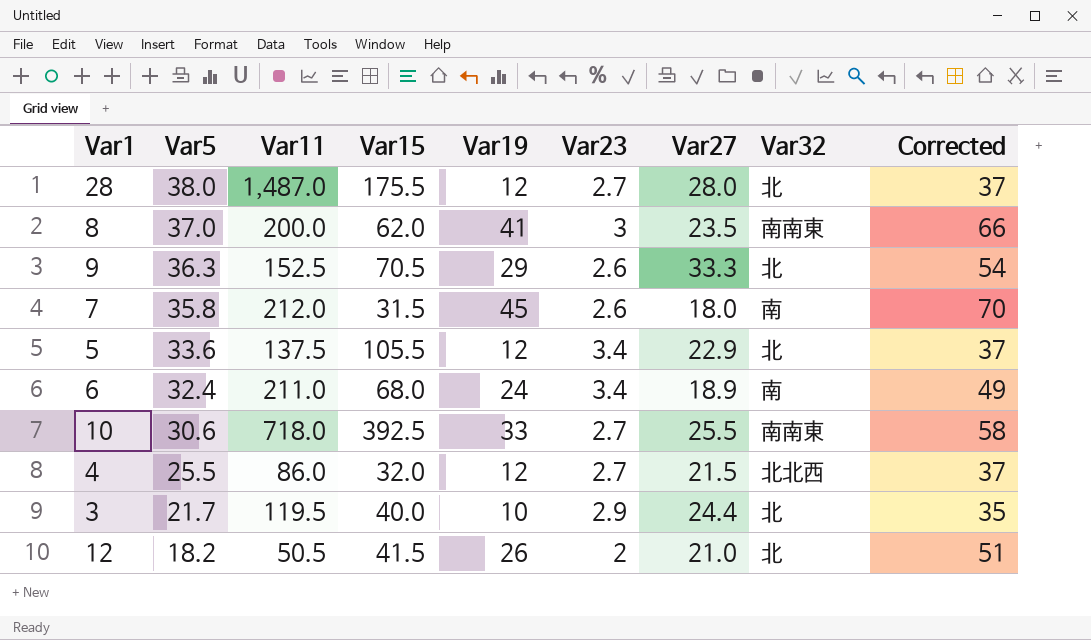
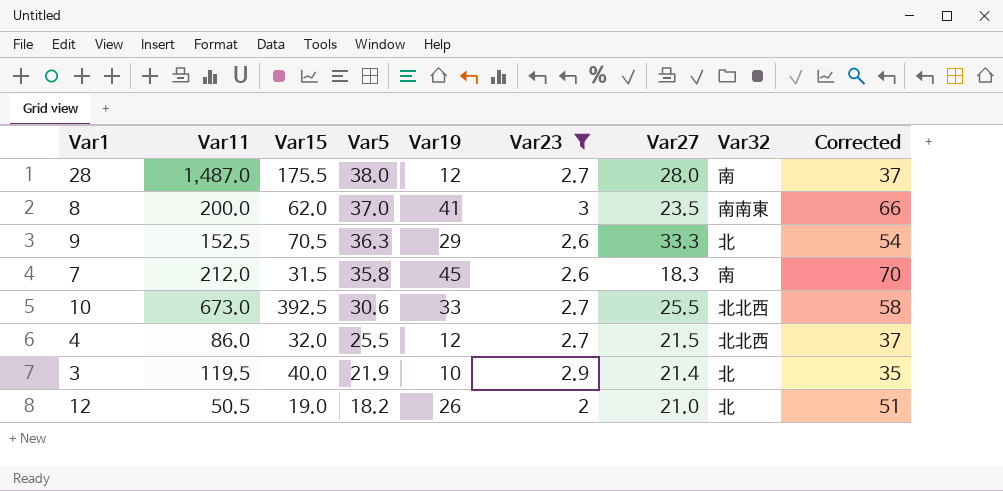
filter: none -> Var23 != 3.4
column Var5 | position: 2 -> 4
28 | Var32: 北 -> 南
7 | Var27: 18.0 -> 18.3
10 | Var11: 718.0 -> 673.0
10 | Var32: 南南東 -> 北北西
3 | Var5: 21.7 -> 21.9
3 | Var27: 24.4 -> 21.4
12 | Var15: 41.5 -> 19.0

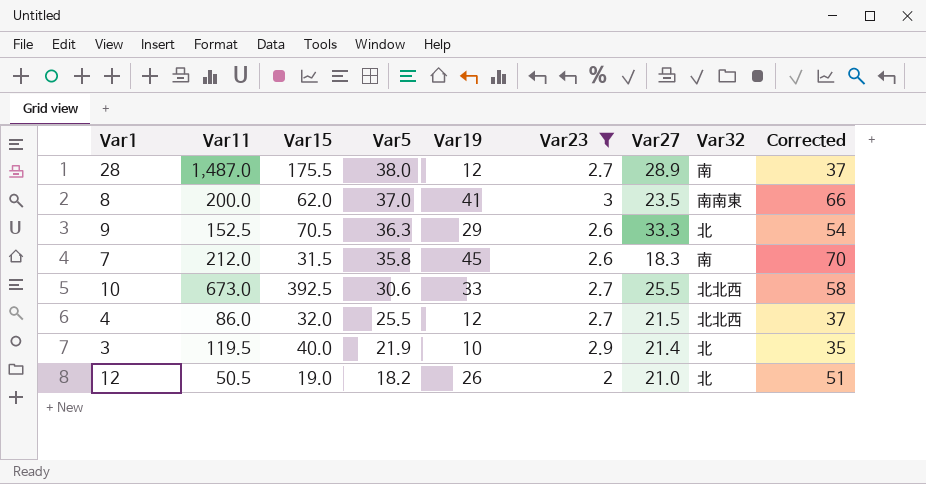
28 | Var27: 28.0 -> 28.9

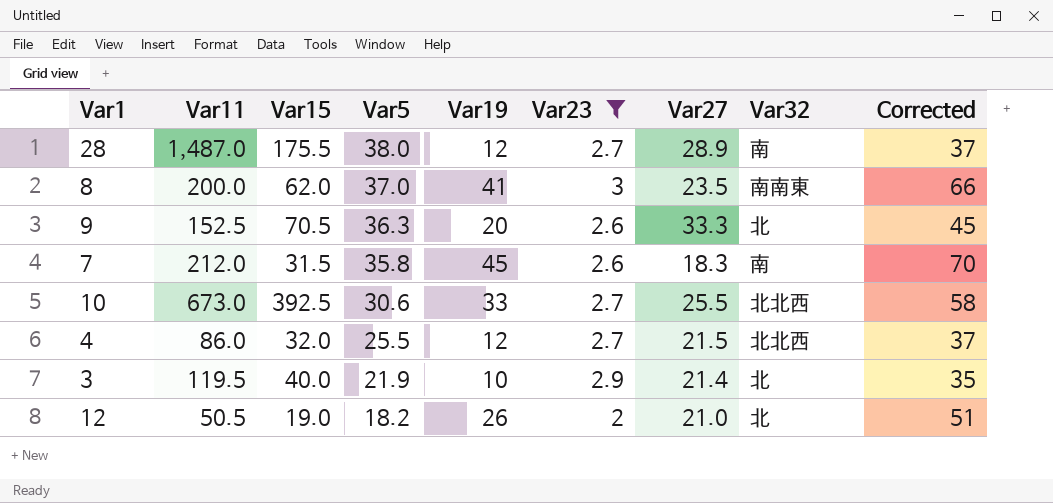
9 | Var19: 29 -> 20
9 | Corrected: 54 -> 45

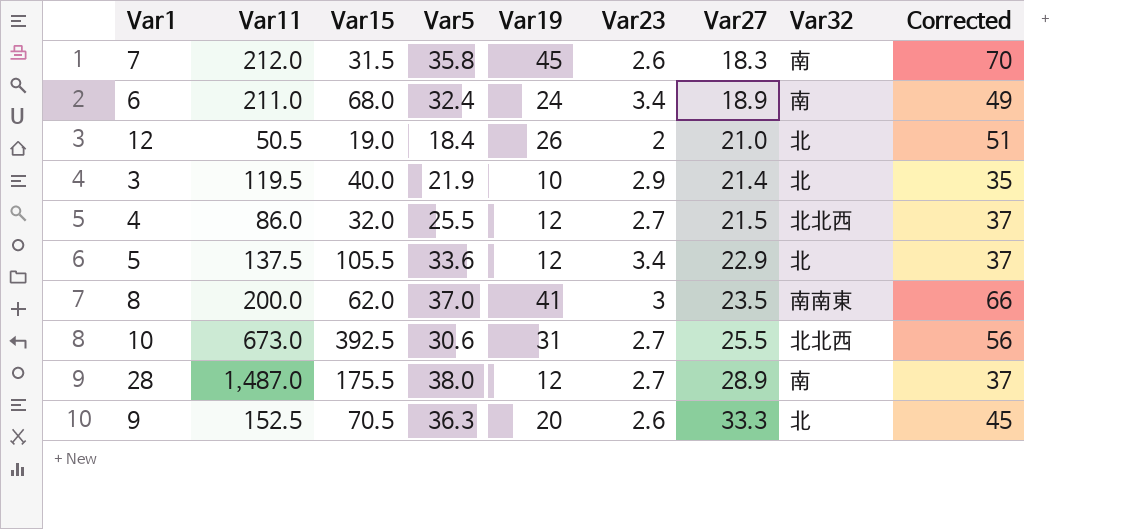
filter: Var23 != 3.4 -> none
row order: Var5 descending -> Var27 ascending
12 | Var5: 18.2 -> 18.4
10 | Var19: 33 -> 31
10 | Corrected: 58 -> 56

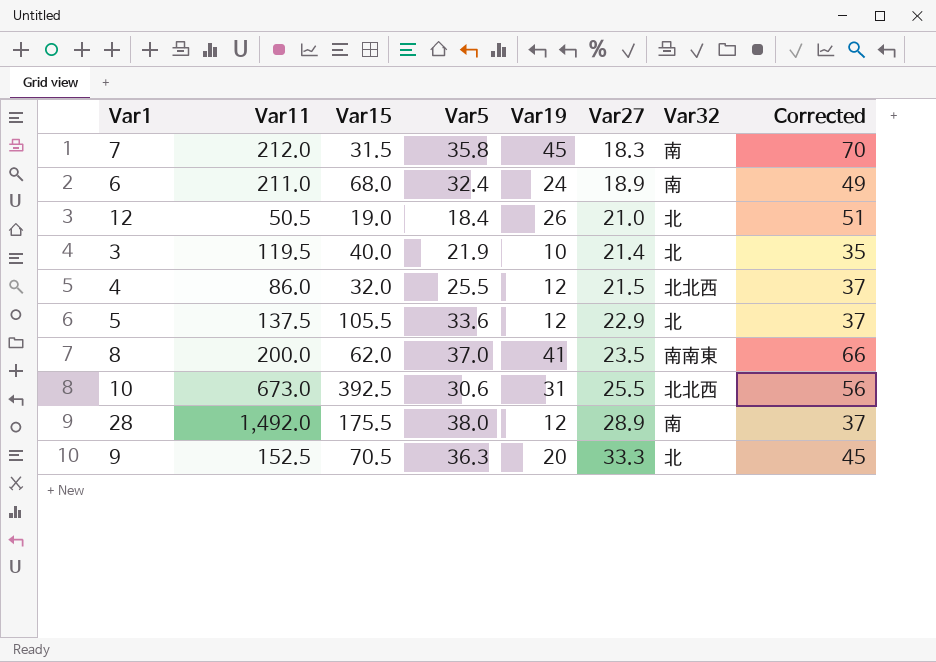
column Var23 | position: 6 -> none
28 | Var11: 1,487.0 -> 1,492.0

